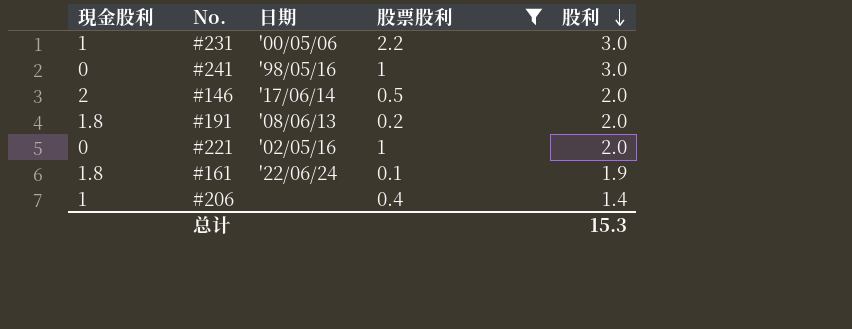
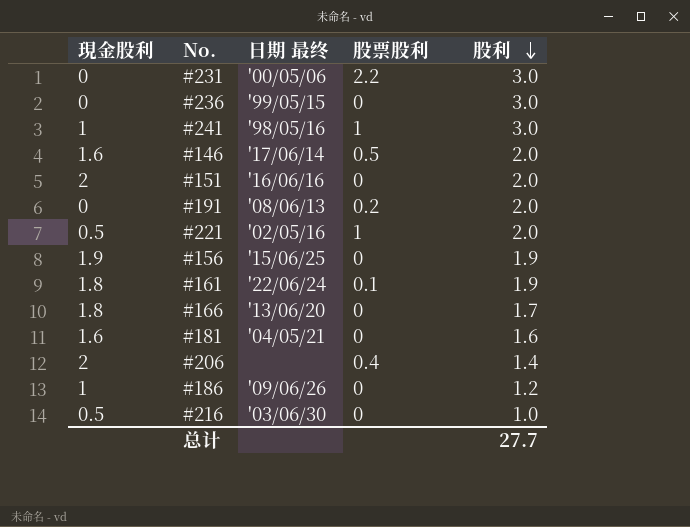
filter: 股票股利 != 0 -> none
column name: 日期 -> 日期 最终
#231 | 現金股利: 1 -> 0
#241 | 現金股利: 0 -> 1
#146 | 現金股利: 2 -> 1.6
#191 | 現金股利: 1.8 -> 0
#221 | 現金股利: 0 -> 0.5
#206 | 現金股利: 1 -> 2
总计 | 股利: 15.3 -> 27.7

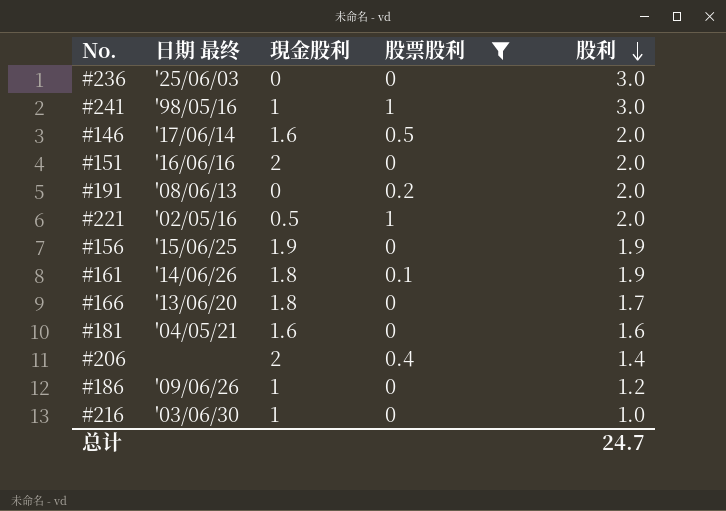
filter: none -> 股票股利 != 2.2
column 現金股利 | position: 1 -> 3
#236 | 日期 最终: '99/05/15 -> '25/06/03
#161 | 日期 最终: '22/06/24 -> '14/06/26
#216 | 現金股利: 0.5 -> 1
总计 | 股利: 27.7 -> 24.7

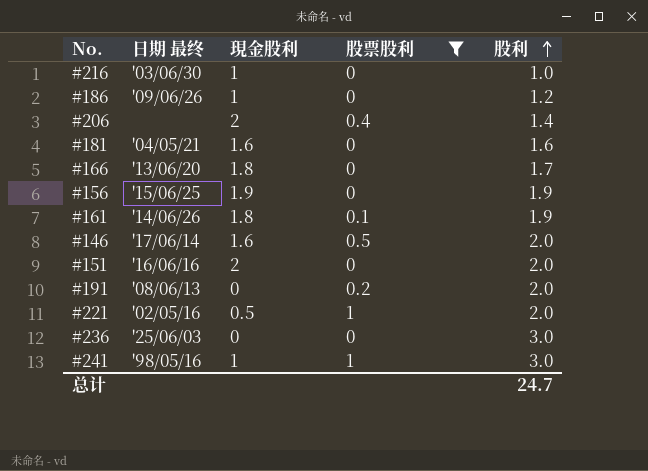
row order: 股利 descending -> 股利 ascending

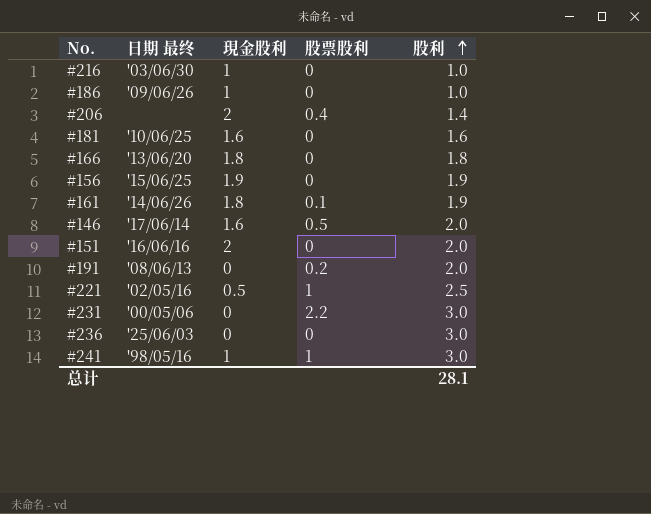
filter: 股票股利 != 2.2 -> none
#186 | 股利: 1.2 -> 1.0
#181 | 日期 最终: '04/05/21 -> '10/06/25
#166 | 股利: 1.7 -> 1.8
#221 | 股利: 2.0 -> 2.5
总计 | 股利: 24.7 -> 28.1

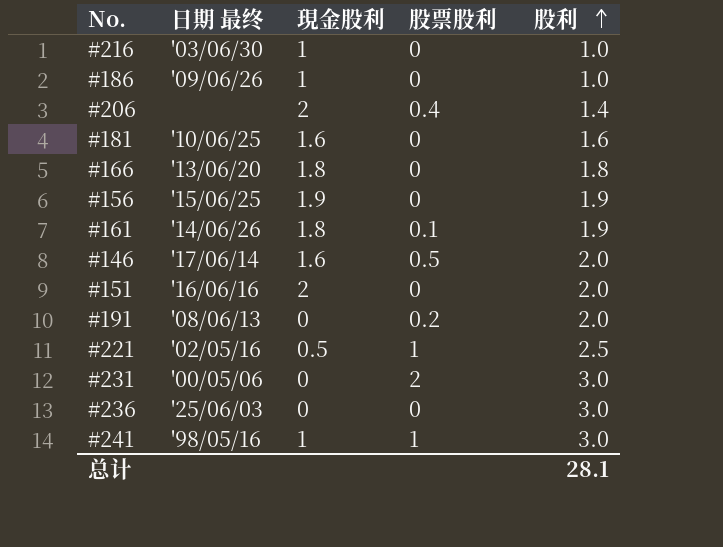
#231 | 股票股利: 2.2 -> 2

